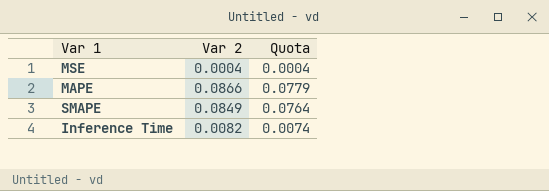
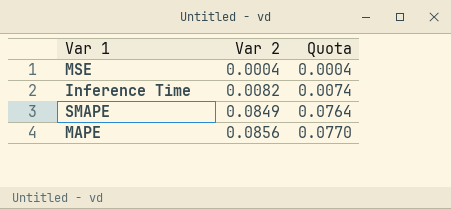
row order: none -> Var 2 ascending
MAPE | Var 2: 0.0866 -> 0.0856
MAPE | Quota: 0.0779 -> 0.0770

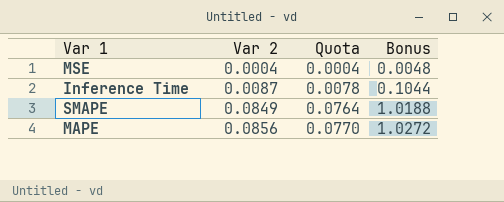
column Bonus | formula: none -> [Var 2] * 12
Inference Time | Var 2: 0.0082 -> 0.0087
Inference Time | Quota: 0.0074 -> 0.0078

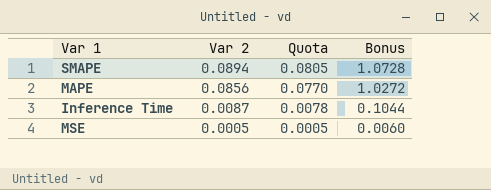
row order: Var 2 ascending -> Var 2 descending
SMAPE | Var 2: 0.0849 -> 0.0894
SMAPE | Quota: 0.0764 -> 0.0805
SMAPE | Bonus: 1.0188 -> 1.0728
MSE | Var 2: 0.0004 -> 0.0005
MSE | Quota: 0.0004 -> 0.0005
MSE | Bonus: 0.0048 -> 0.0060

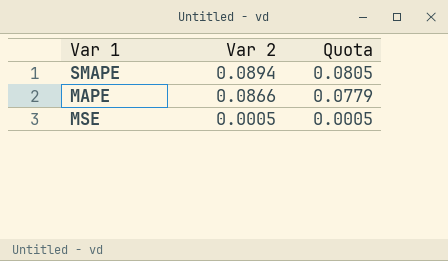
column Bonus | formula: [Var 2] * 12 -> none
row Inference Time: 0.0087 | 0.0078 | 0.1044 -> none
MAPE | Var 2: 0.0856 -> 0.0866
MAPE | Quota: 0.0770 -> 0.0779

